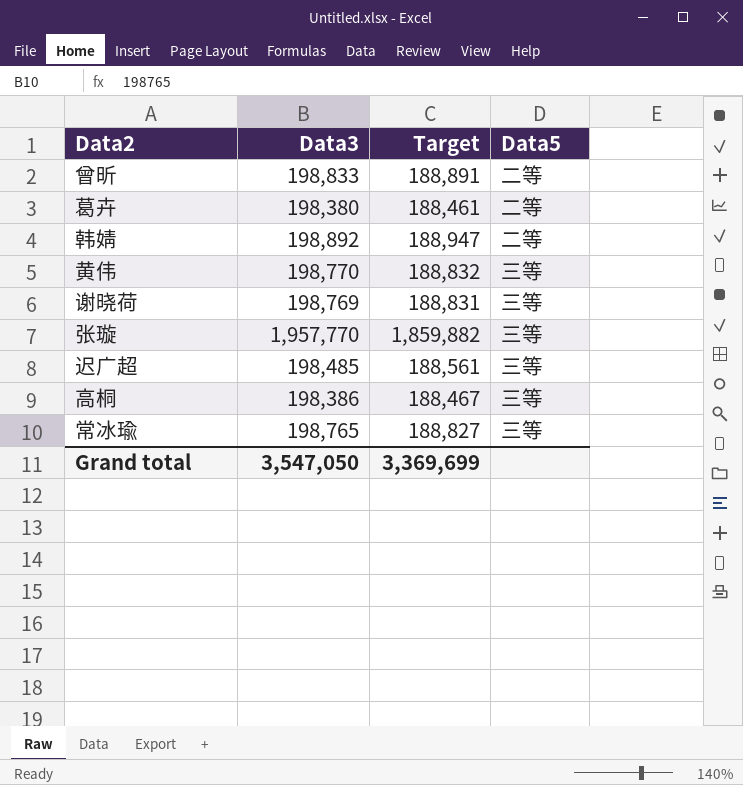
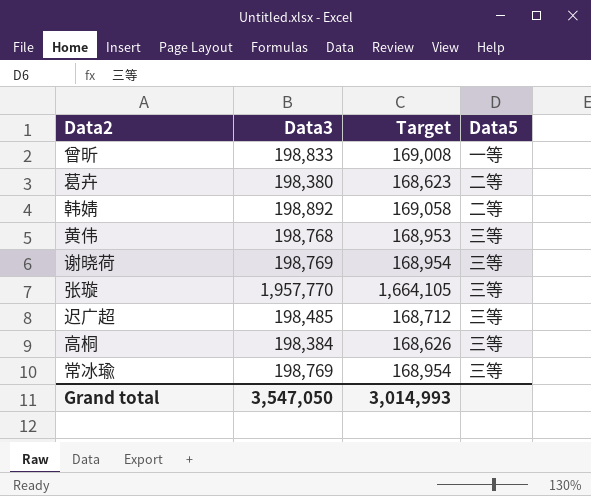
column Target | formula: [Data3] * 0.95 -> [Data3] * 0.85
曾昕 | Data5: 二等 -> 一等
黄伟 | Data3: 198,770 -> 198,768
高桐 | Data3: 198,386 -> 198,384
常冰瑜 | Data3: 198,765 -> 198,769
Grand total | Target: 3,369,699 -> 3,014,993

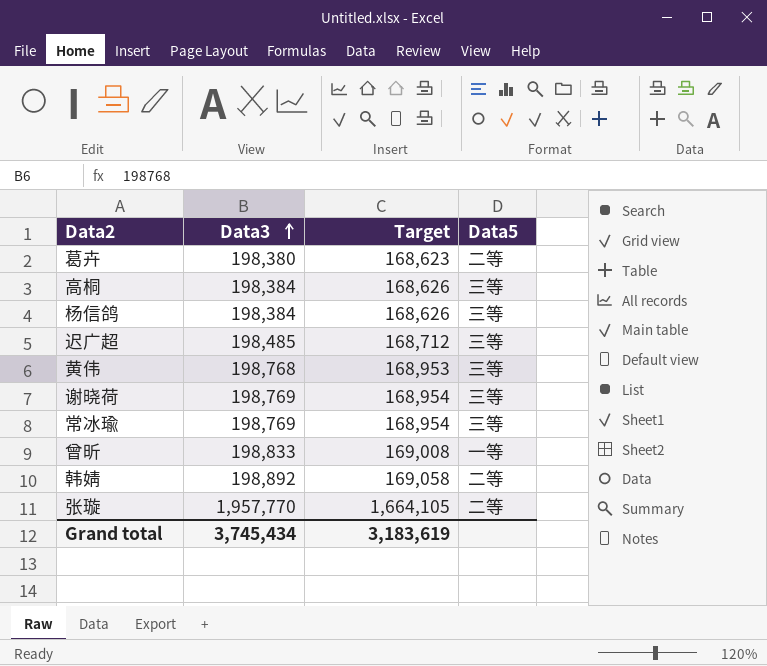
row order: none -> Data3 ascending
row 杨信鸽: none -> 198,384 | 168,626 | 三等
张璇 | Data5: 三等 -> 二等
Grand total | Data3: 3,547,050 -> 3,745,434
Grand total | Target: 3,014,993 -> 3,183,619

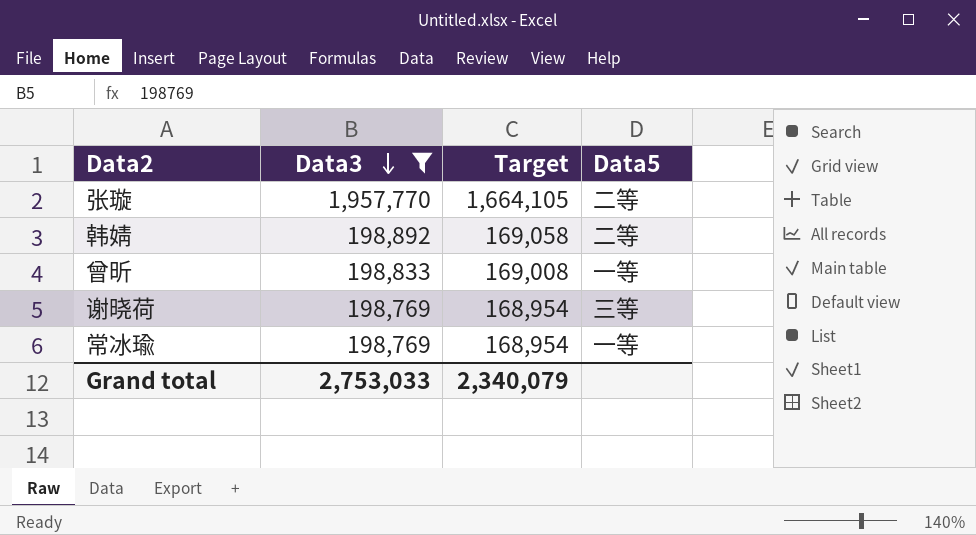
filter: none -> Data3 >= 198,769
row order: Data3 ascending -> Data3 descending
常冰瑜 | Data5: 三等 -> 一等
Grand total | Data3: 3,745,434 -> 2,753,033
Grand total | Target: 3,183,619 -> 2,340,079

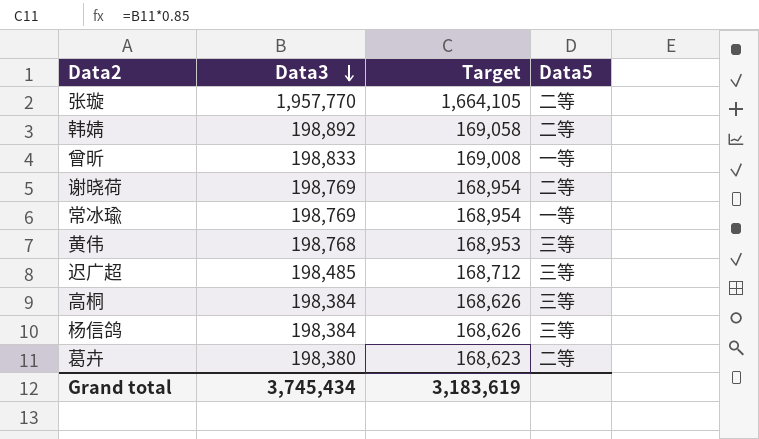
filter: Data3 >= 198,769 -> none
谢晓荷 | Data5: 三等 -> 二等
Grand total | Data3: 2,753,033 -> 3,745,434
Grand total | Target: 2,340,079 -> 3,183,619

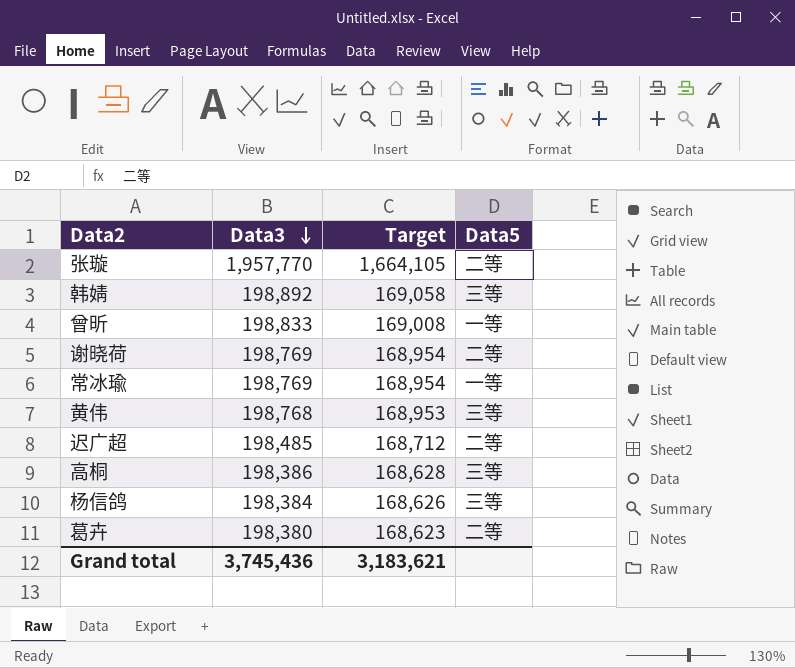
韩婧 | Data5: 二等 -> 三等
迟广超 | Data5: 三等 -> 二等
高桐 | Data3: 198,384 -> 198,386
高桐 | Target: 168,626 -> 168,628
Grand total | Data3: 3,745,434 -> 3,745,436
Grand total | Target: 3,183,619 -> 3,183,621

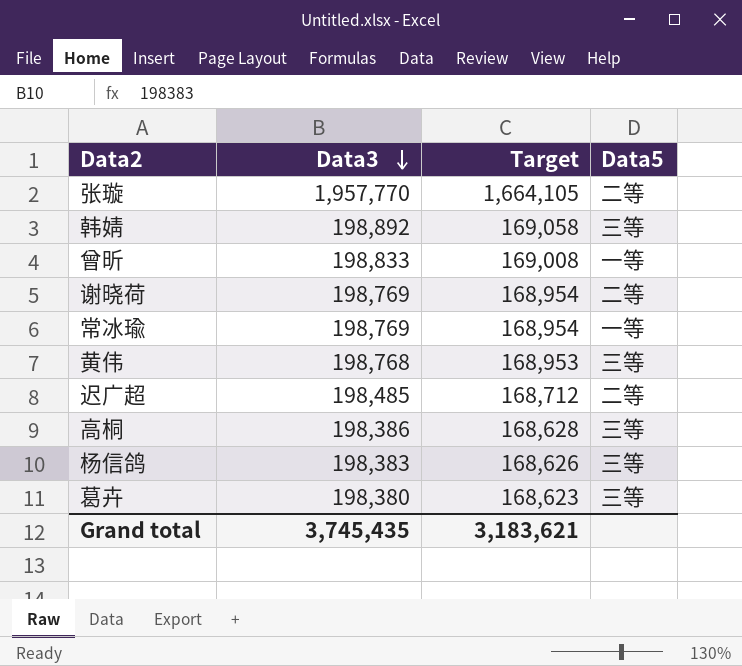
杨信鸽 | Data3: 198,384 -> 198,383
葛卉 | Data5: 二等 -> 三等
Grand total | Data3: 3,745,436 -> 3,745,435

